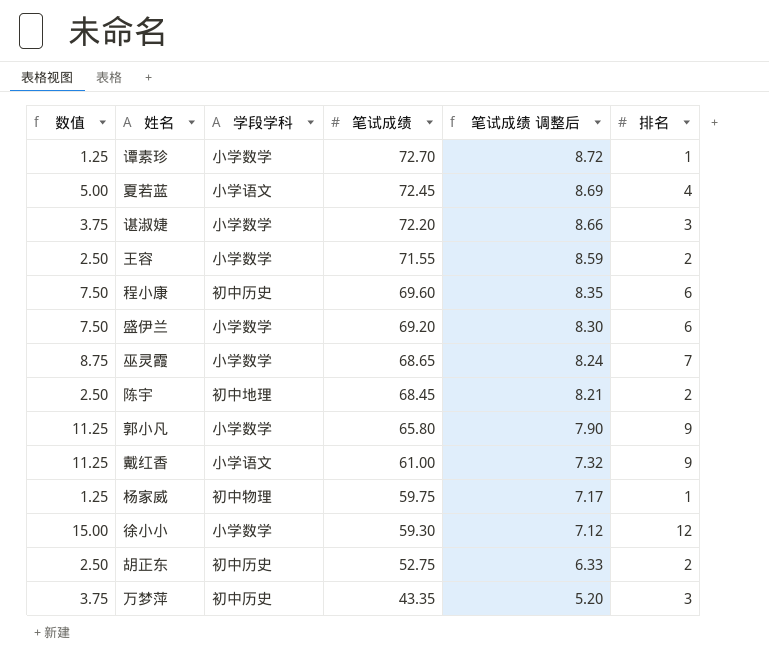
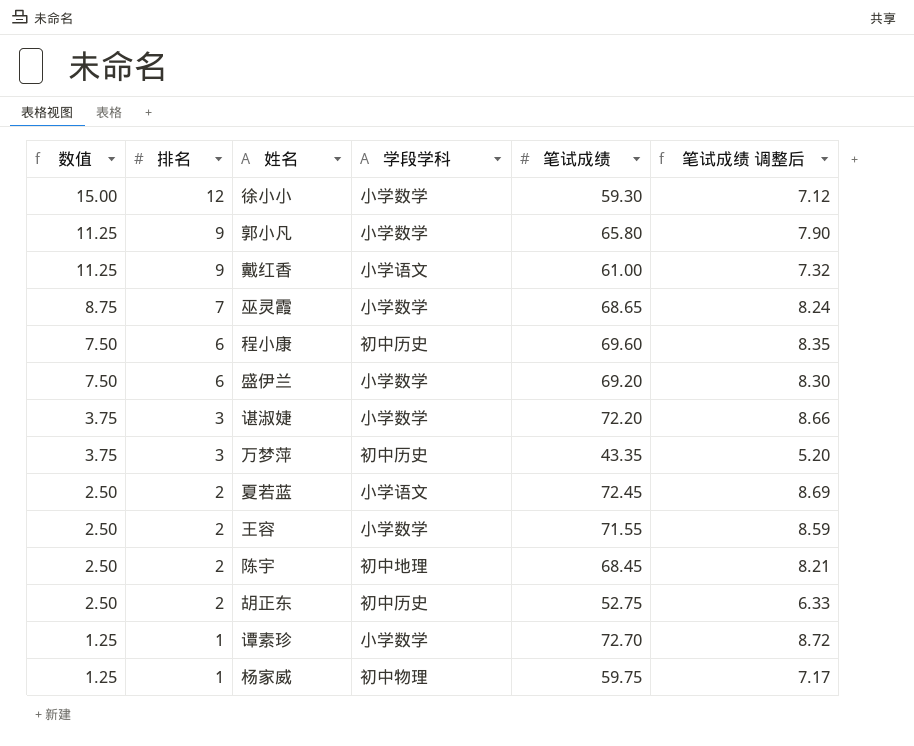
row order: 笔试成绩 descending -> 数值 descending
column 排名 | position: 6 -> 2
夏若蓝 | 数值: 5.00 -> 2.50
夏若蓝 | 排名: 4 -> 2

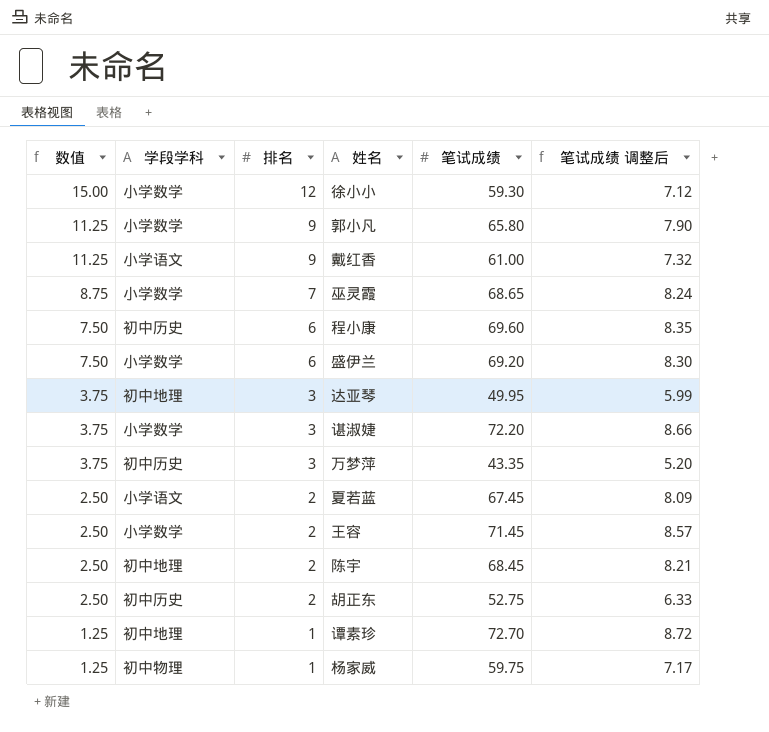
column 学段学科 | position: 4 -> 2
row 达亚琴: none -> 3.75 | 初中地理 | 3 | 49.95 | 5.99
夏若蓝 | 笔试成绩: 72.45 -> 67.45
夏若蓝 | 笔试成绩 调整后: 8.69 -> 8.09
王容 | 笔试成绩: 71.55 -> 71.45
王容 | 笔试成绩 调整后: 8.59 -> 8.57
谭素珍 | 学段学科: 小学数学 -> 初中地理

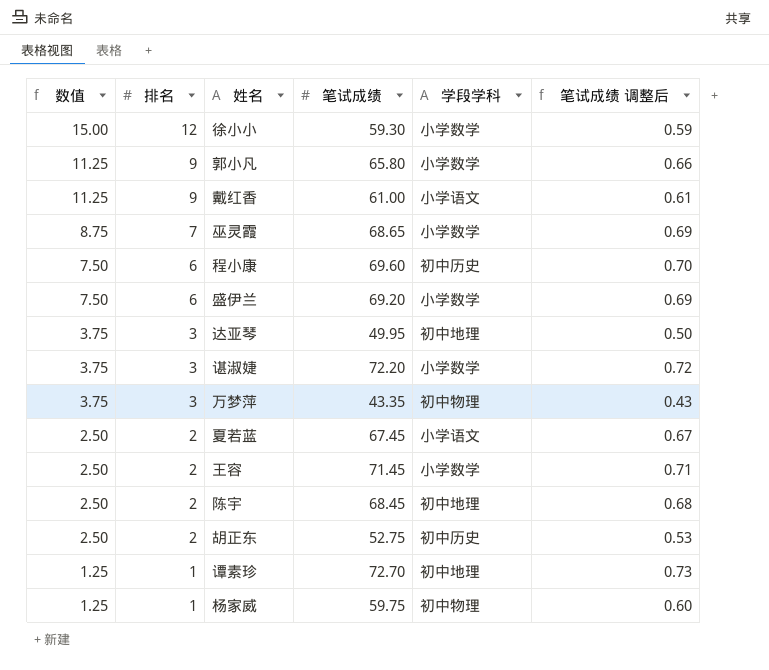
column 学段学科 | position: 2 -> 5
column 笔试成绩 调整后 | formula: [笔试成绩] * 0.12 -> [笔试成绩] * 0.01
万梦萍 | 学段学科: 初中历史 -> 初中物理

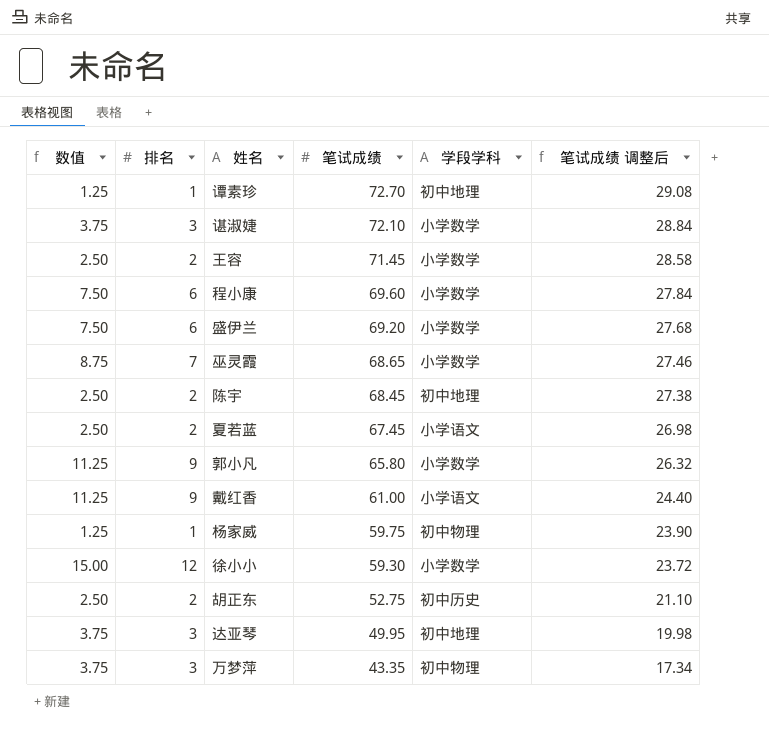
row order: 数值 descending -> 笔试成绩 descending
column 笔试成绩 调整后 | formula: [笔试成绩] * 0.01 -> [笔试成绩] * 0.4
谌淑婕 | 笔试成绩: 72.20 -> 72.10
程小康 | 学段学科: 初中历史 -> 小学数学

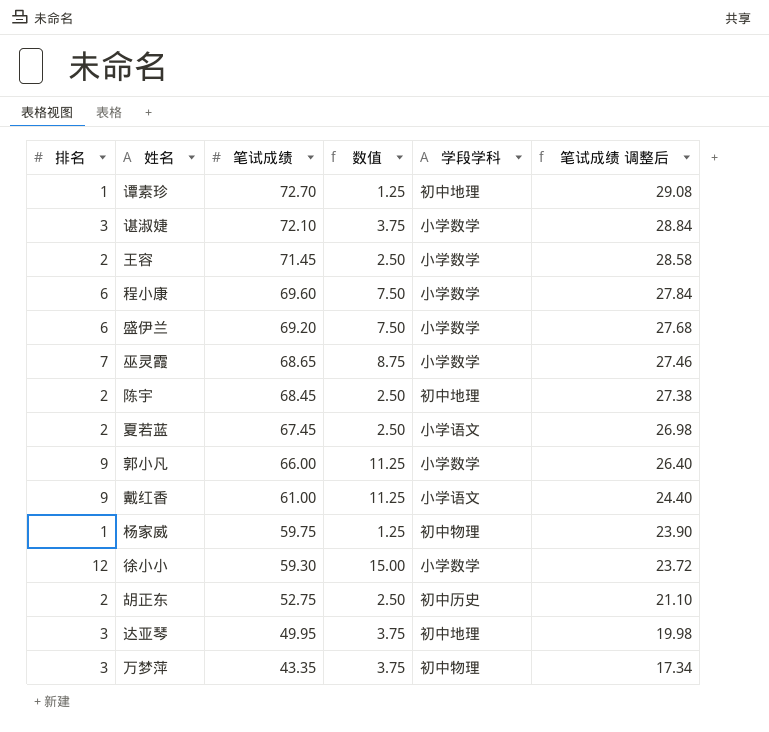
column 数值 | position: 1 -> 4
郭小凡 | 笔试成绩: 65.80 -> 66.00
郭小凡 | 笔试成绩 调整后: 26.32 -> 26.40

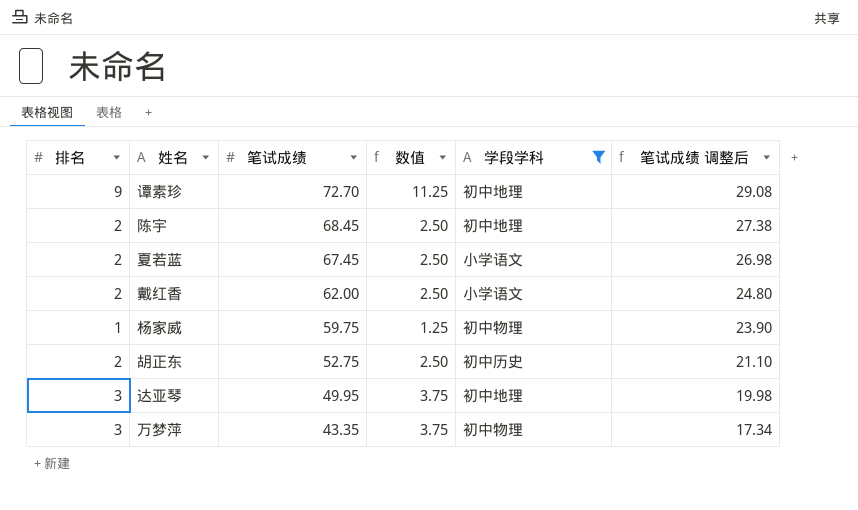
filter: none -> 学段学科 != 小学数学
谭素珍 | 排名: 1 -> 9
谭素珍 | 数值: 1.25 -> 11.25
戴红香 | 排名: 9 -> 2
戴红香 | 笔试成绩: 61.00 -> 62.00
戴红香 | 数值: 11.25 -> 2.50
戴红香 | 笔试成绩 调整后: 24.40 -> 24.80

